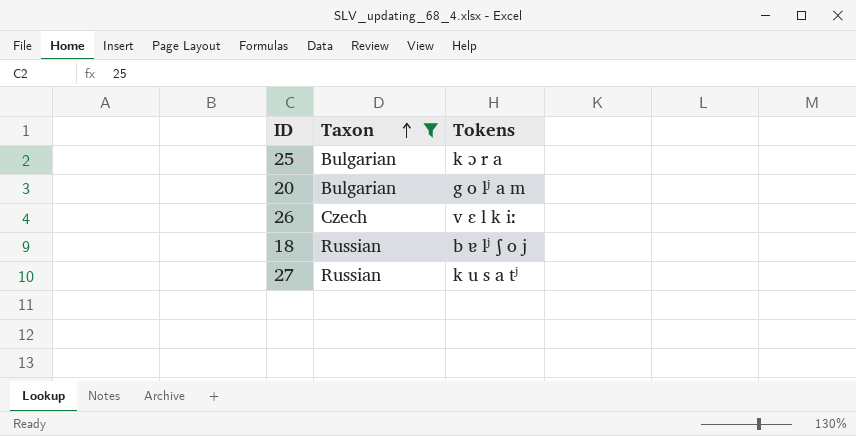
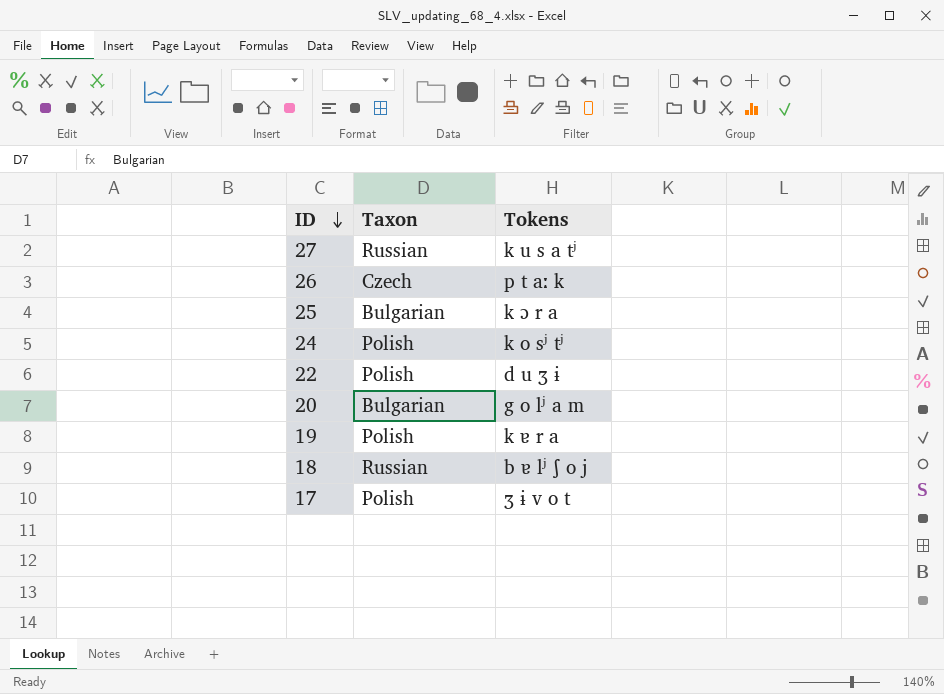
filter: Taxon != Polish -> none
row order: Taxon ascending -> ID descending
26 | Tokens: v ɛ l k iː -> p t aː k

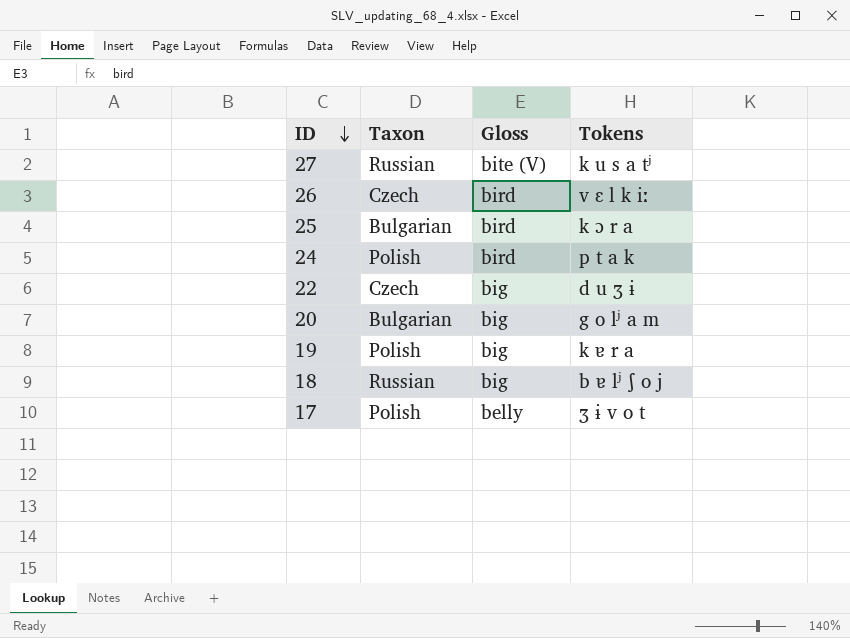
column Gloss | position: none -> 3
26 | Tokens: p t aː k -> v ɛ l k iː
24 | Tokens: k o sʲ tʲ -> p t a k
22 | Taxon: Polish -> Czech

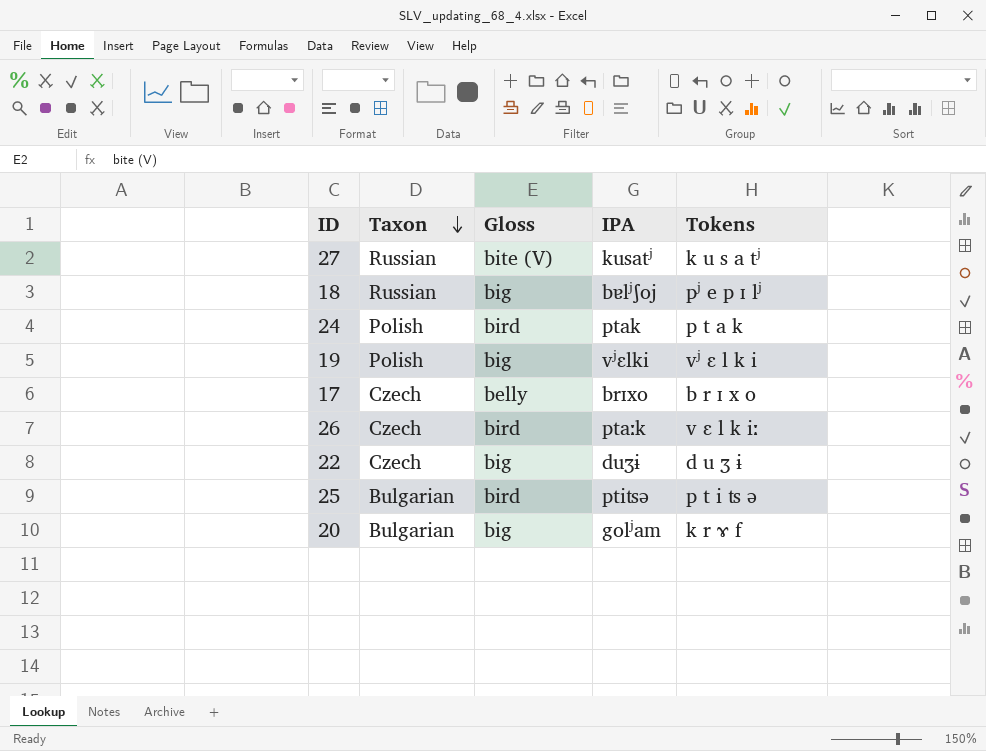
row order: ID descending -> Taxon descending
column IPA | position: none -> 4
18 | Tokens: b ɐ lʲ ʃ o j -> pʲ e p ɪ lʲ
19 | Tokens: k ɐ r a -> vʲ ɛ l k i
17 | Taxon: Polish -> Czech
17 | Tokens: ʒ ɨ v o t -> b r ɪ x o
25 | Tokens: k ɔ r a -> p t i ʦ ə
20 | Tokens: g o lʲ a m -> k r ɤ f

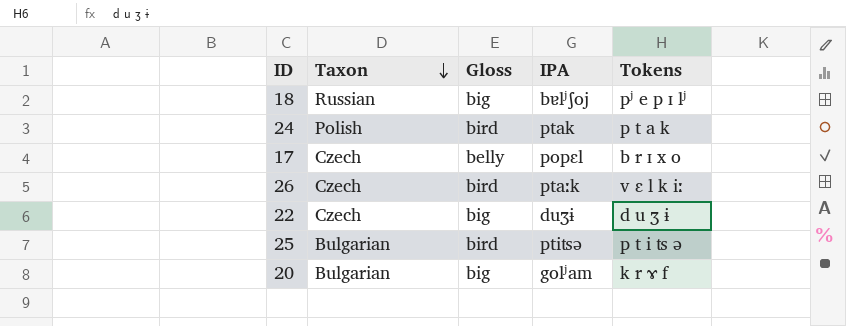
row 27: Russian | bite (V) | kusatʲ | k u s a tʲ -> none
row 19: Polish | big | vʲɛlki | vʲ ɛ l k i -> none
17 | IPA: brɪxo -> popɛl

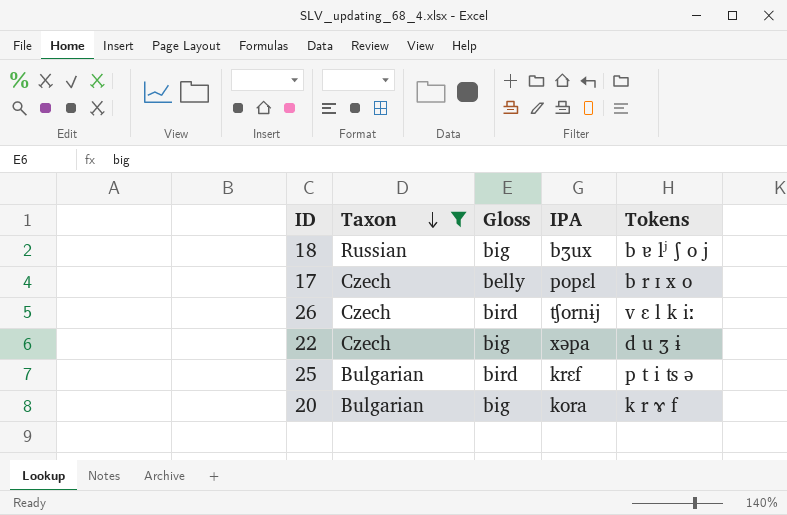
filter: none -> Taxon != Polish
18 | IPA: bɐlʲʃoj -> bʒux
18 | Tokens: pʲ e p ɪ lʲ -> b ɐ lʲ ʃ o j
26 | IPA: ptaːk -> ʧornɨj
22 | IPA: duʒɨ -> xəpa
25 | IPA: ptiʦə -> krɛf
20 | IPA: golʲam -> kora

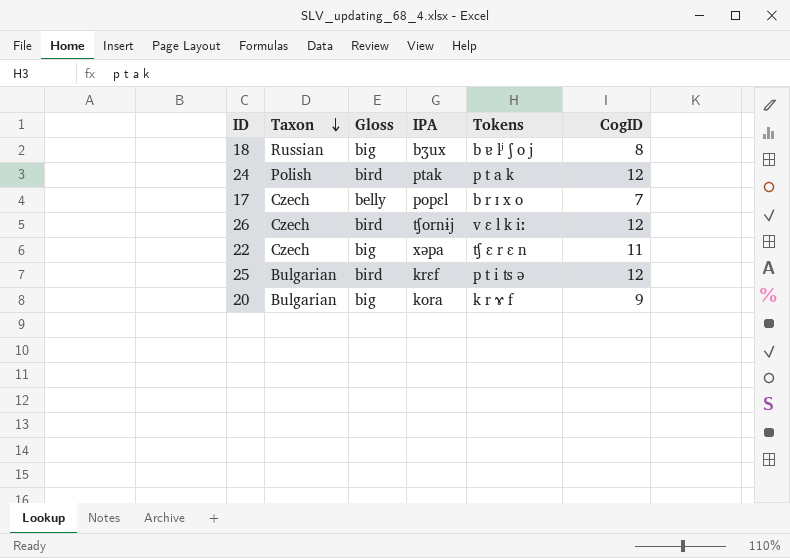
filter: Taxon != Polish -> none
column CogID | position: none -> 6
22 | Tokens: d u ʒ ɨ -> ʧ ɛ r ɛ n

